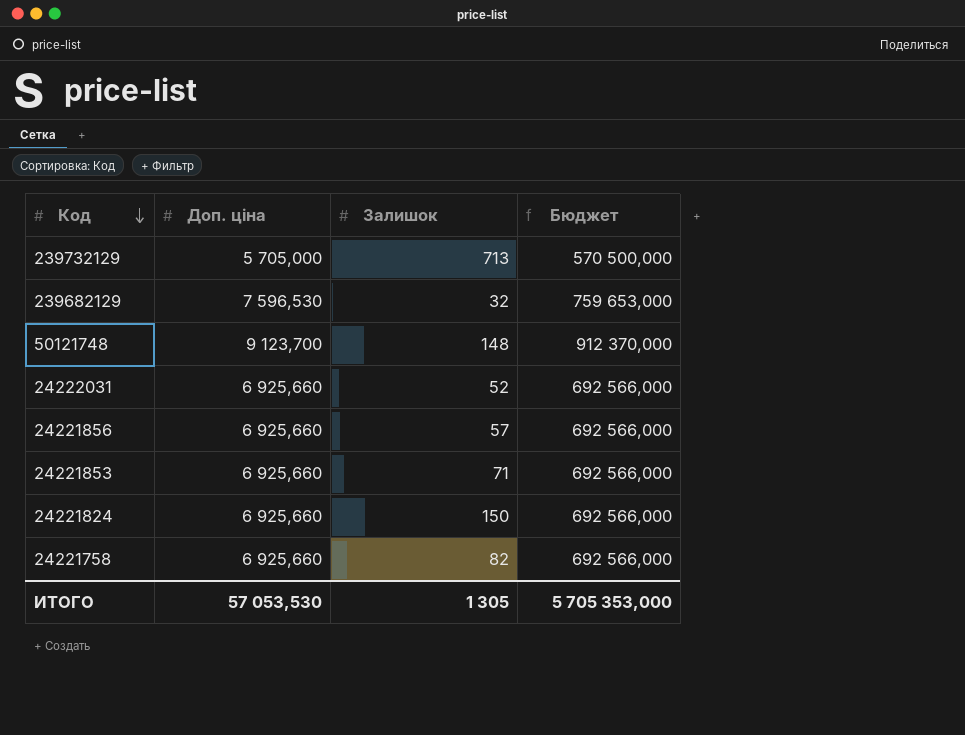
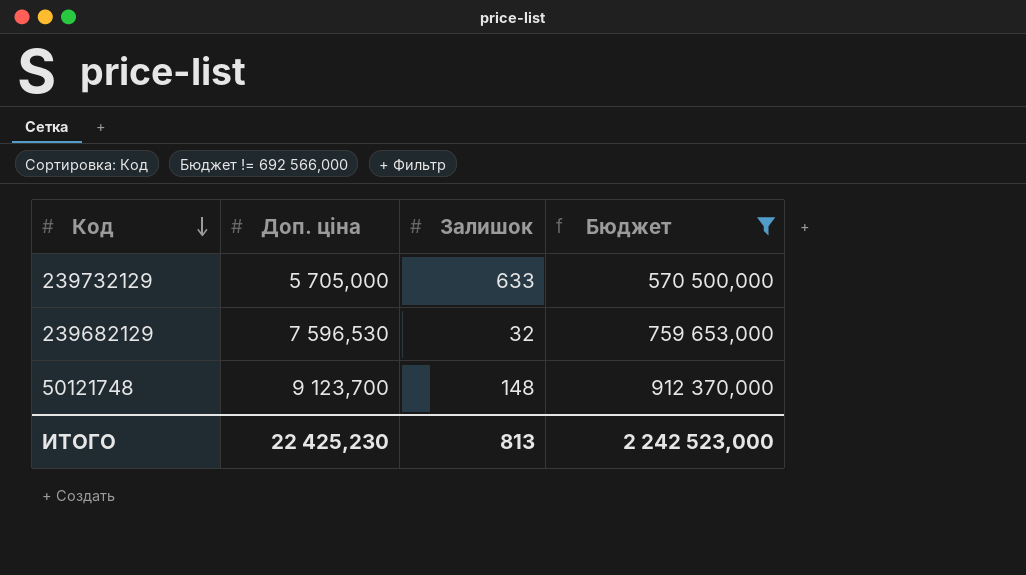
filter: none -> Бюджет != 692 566,000
239732129 | Залишок: 713 -> 633
ИТОГО | Доп. ціна: 57 053,530 -> 22 425,230
ИТОГО | Залишок: 1 305 -> 813
ИТОГО | Бюджет: 5 705 353,000 -> 2 242 523,000

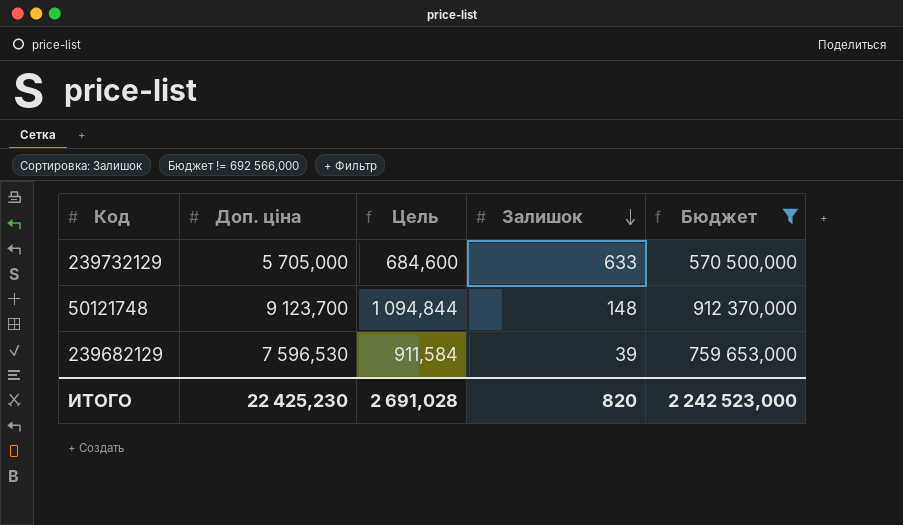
row order: Код descending -> Залишок descending
column Цель | formula: none -> [Доп. ціна] * 0,12
239682129 | Залишок: 32 -> 39
ИТОГО | Залишок: 813 -> 820

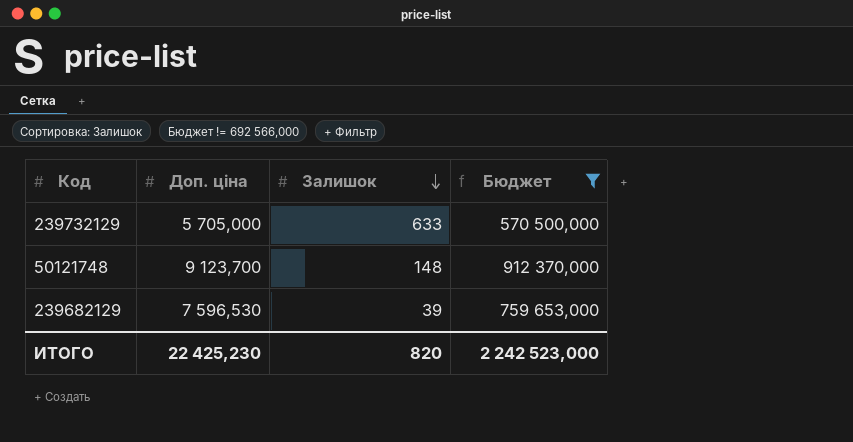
column Цель | formula: [Доп. ціна] * 0,12 -> none

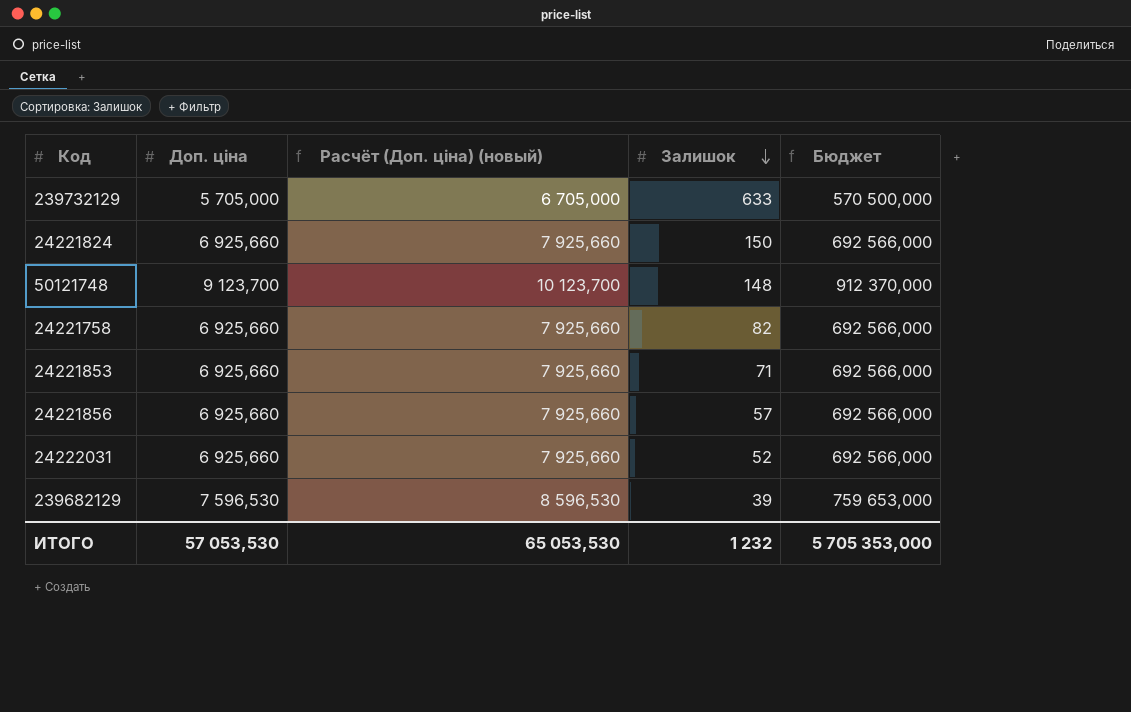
filter: Бюджет != 692 566,000 -> none
column Расчёт (Доп. ціна) (новый) | formula: none -> [Доп. ціна] + 1000
ИТОГО | Доп. ціна: 22 425,230 -> 57 053,530
ИТОГО | Залишок: 820 -> 1 232
ИТОГО | Бюджет: 2 242 523,000 -> 5 705 353,000

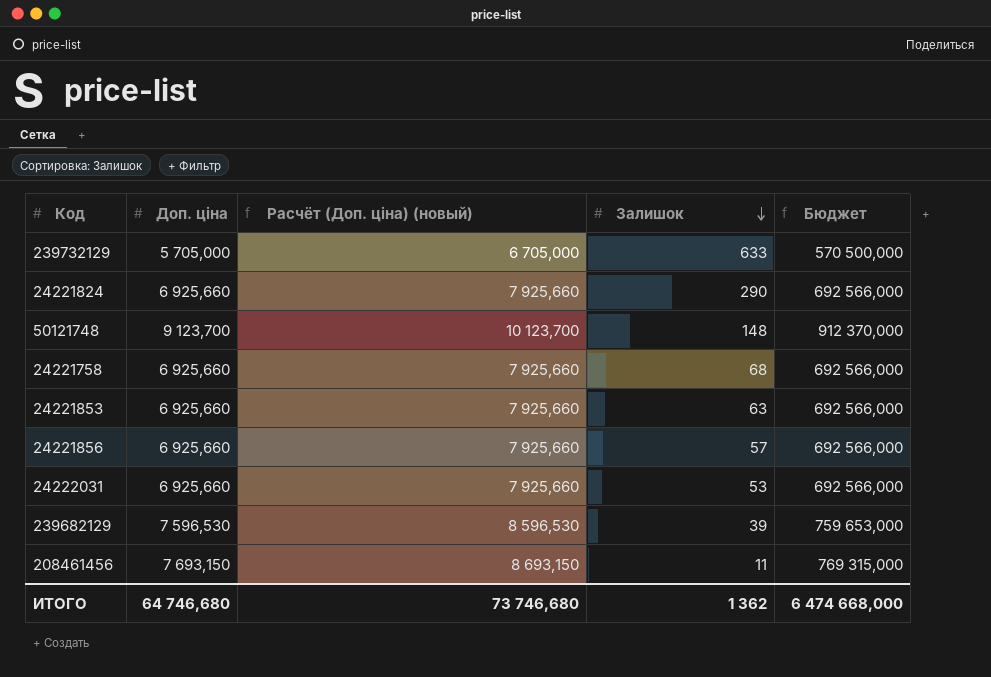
24221824 | Залишок: 150 -> 290
24221758 | Залишок: 82 -> 68
24221853 | Залишок: 71 -> 63
24222031 | Залишок: 52 -> 53
row 208461456: none -> 7 693,150 | 8 693,150 | 11 | 769 315,000
ИТОГО | Доп. ціна: 57 053,530 -> 64 746,680
ИТОГО | Расчёт (Доп. ціна) (новый): 65 053,530 -> 73 746,680
ИТОГО | Залишок: 1 232 -> 1 362
ИТОГО | Бюджет: 5 705 353,000 -> 6 474 668,000

